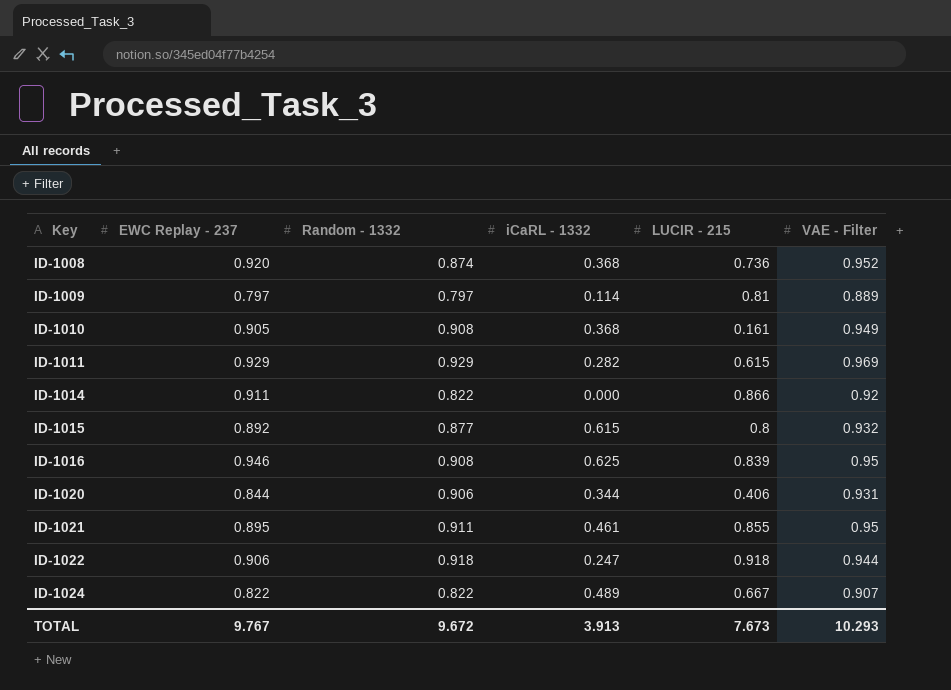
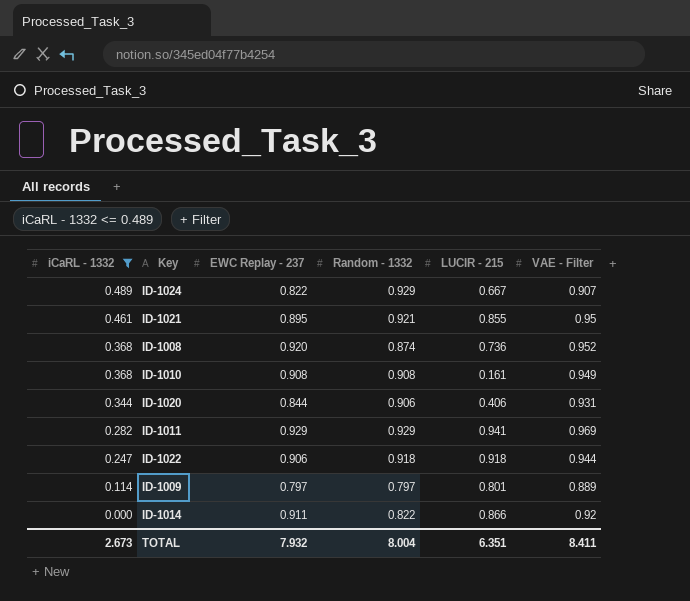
filter: none -> iCaRL - 1332 <= 0.489
row order: Key ascending -> iCaRL - 1332 descending
column iCaRL - 1332 | position: 4 -> 1
ID-1024 | Random - 1332: 0.822 -> 0.929
ID-1021 | Random - 1332: 0.911 -> 0.921
ID-1010 | EWC Replay - 237: 0.905 -> 0.908
ID-1011 | LUCIR - 215: 0.615 -> 0.941
ID-1009 | LUCIR - 215: 0.81 -> 0.801
TOTAL | iCaRL - 1332: 3.913 -> 2.673
TOTAL | EWC Replay - 237: 9.767 -> 7.932
TOTAL | Random - 1332: 9.672 -> 8.004
TOTAL | LUCIR - 215: 7.673 -> 6.351
TOTAL | VAE - Filter: 10.293 -> 8.411

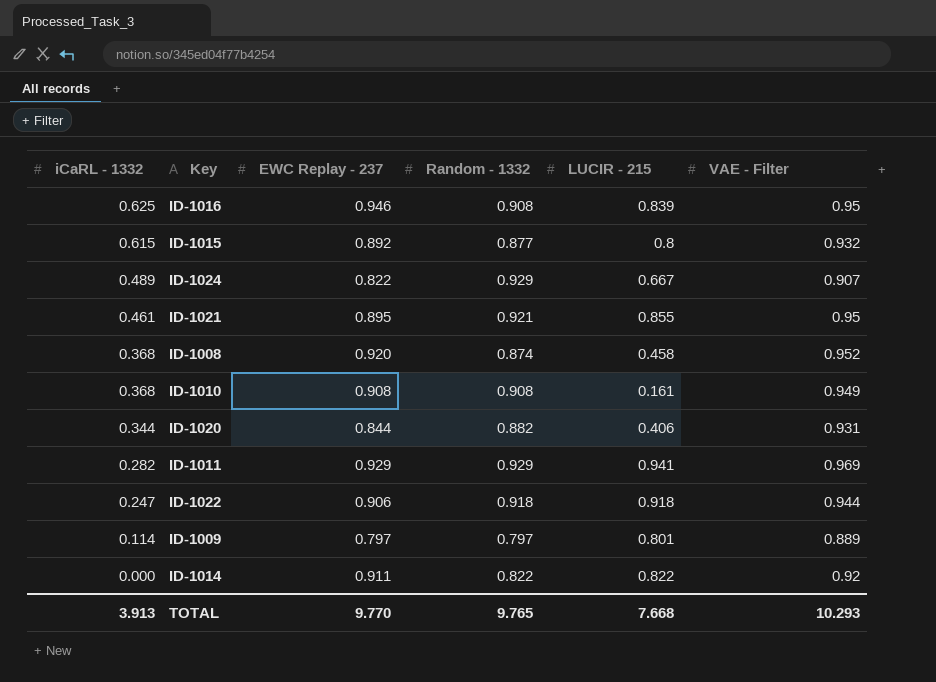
filter: iCaRL - 1332 <= 0.489 -> none
ID-1008 | LUCIR - 215: 0.736 -> 0.458
ID-1020 | Random - 1332: 0.906 -> 0.882
ID-1014 | LUCIR - 215: 0.866 -> 0.822
TOTAL | iCaRL - 1332: 2.673 -> 3.913
TOTAL | EWC Replay - 237: 7.932 -> 9.770
TOTAL | Random - 1332: 8.004 -> 9.765
TOTAL | LUCIR - 215: 6.351 -> 7.668
TOTAL | VAE - Filter: 8.411 -> 10.293

